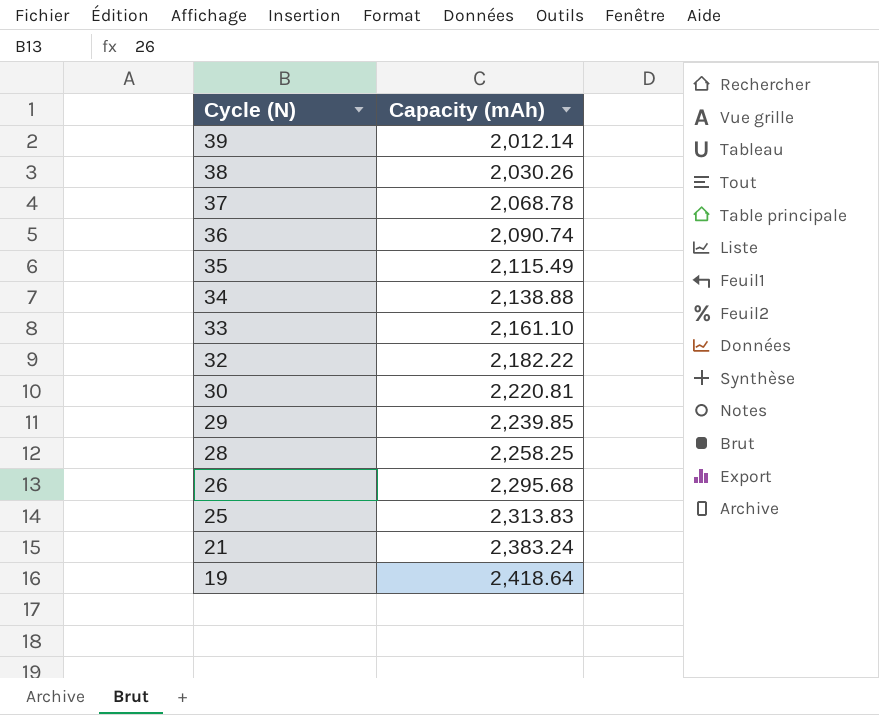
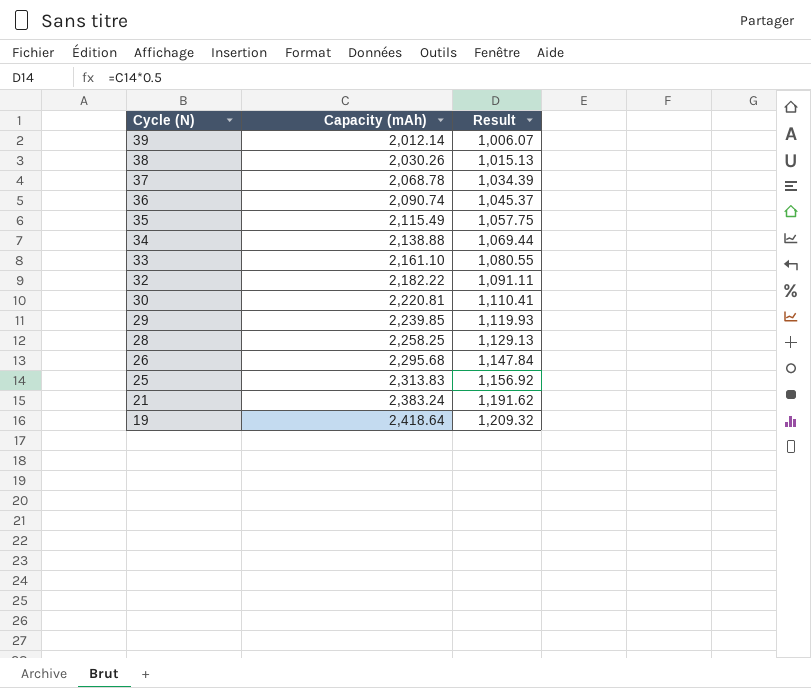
column Result | formula: none -> [Capacity (mAh)] * 0.5

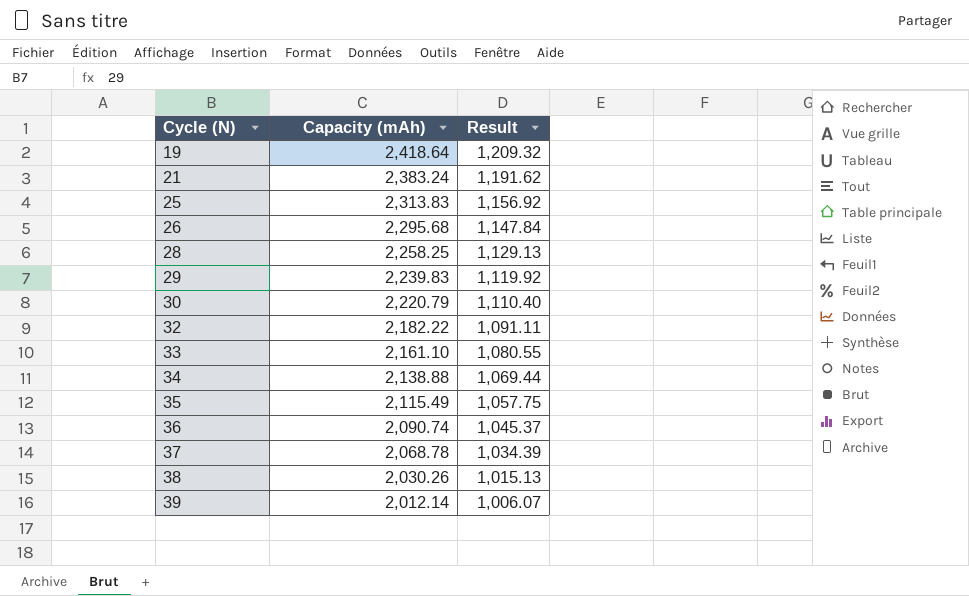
row order: Cycle (N) descending -> Cycle (N) ascending
29 | Capacity (mAh): 2,239.85 -> 2,239.83
29 | Result: 1,119.93 -> 1,119.92
30 | Capacity (mAh): 2,220.81 -> 2,220.79
30 | Result: 1,110.41 -> 1,110.40

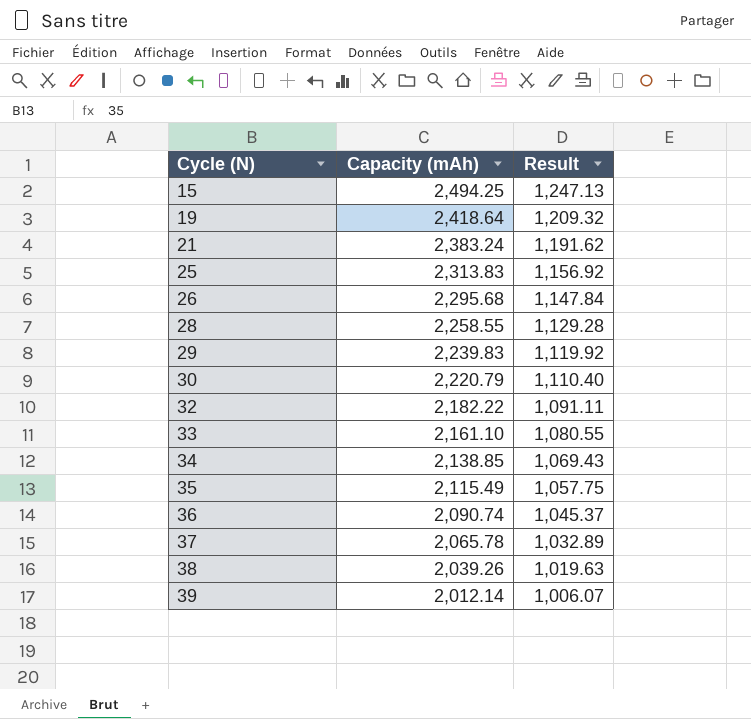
row 15: none -> 2,494.25 | 1,247.13
28 | Capacity (mAh): 2,258.25 -> 2,258.55
28 | Result: 1,129.13 -> 1,129.28
34 | Capacity (mAh): 2,138.88 -> 2,138.85
34 | Result: 1,069.44 -> 1,069.43
37 | Capacity (mAh): 2,068.78 -> 2,065.78
37 | Result: 1,034.39 -> 1,032.89
38 | Capacity (mAh): 2,030.26 -> 2,039.26
38 | Result: 1,015.13 -> 1,019.63

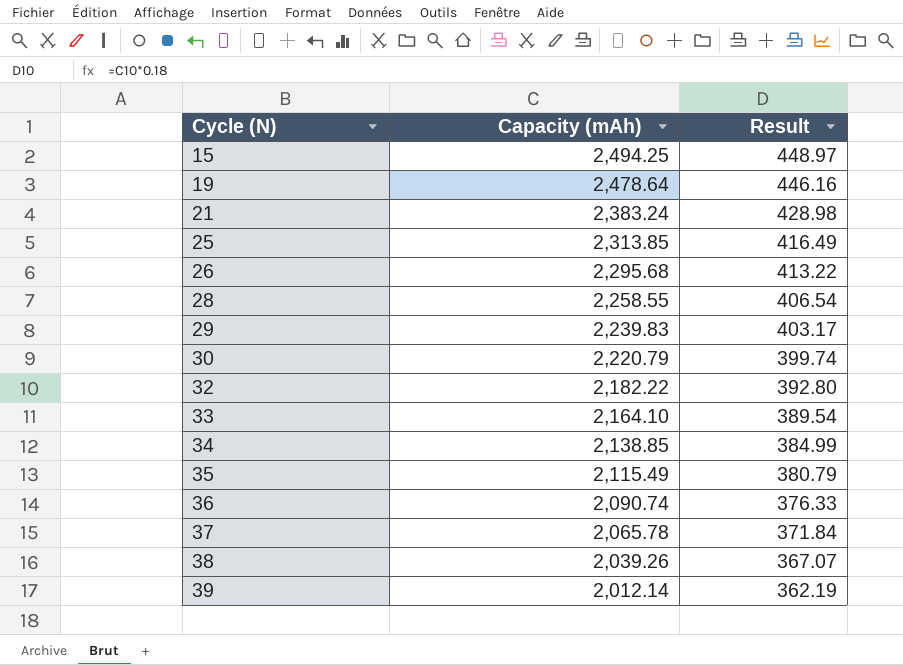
column Result | formula: [Capacity (mAh)] * 0.5 -> [Capacity (mAh)] * 0.18
19 | Capacity (mAh): 2,418.64 -> 2,478.64
25 | Capacity (mAh): 2,313.83 -> 2,313.85
33 | Capacity (mAh): 2,161.10 -> 2,164.10

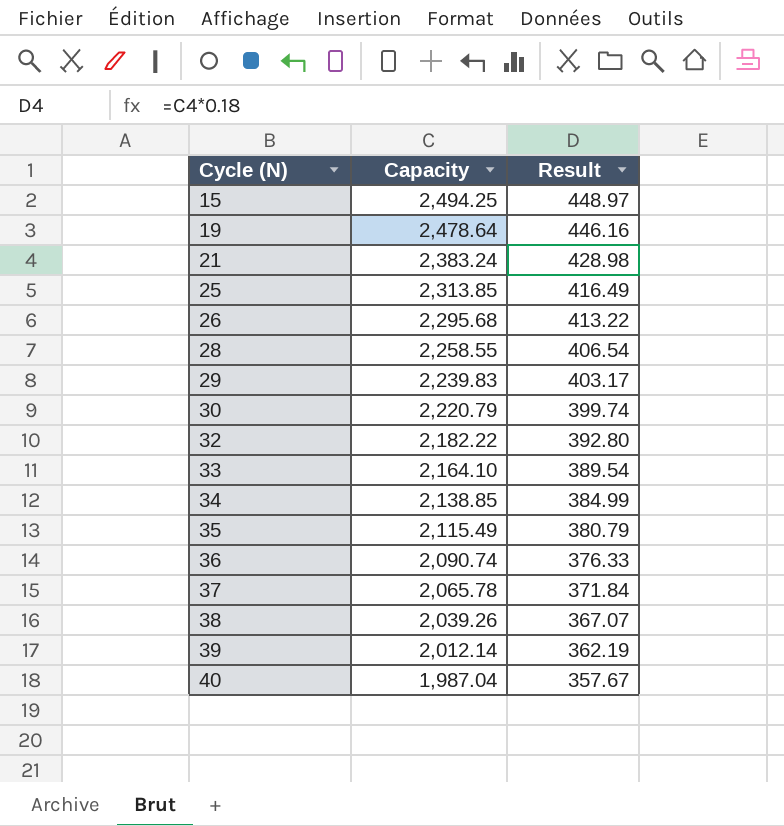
column name: Capacity (mAh) -> Capacity
row 40: none -> 1,987.04 | 357.67

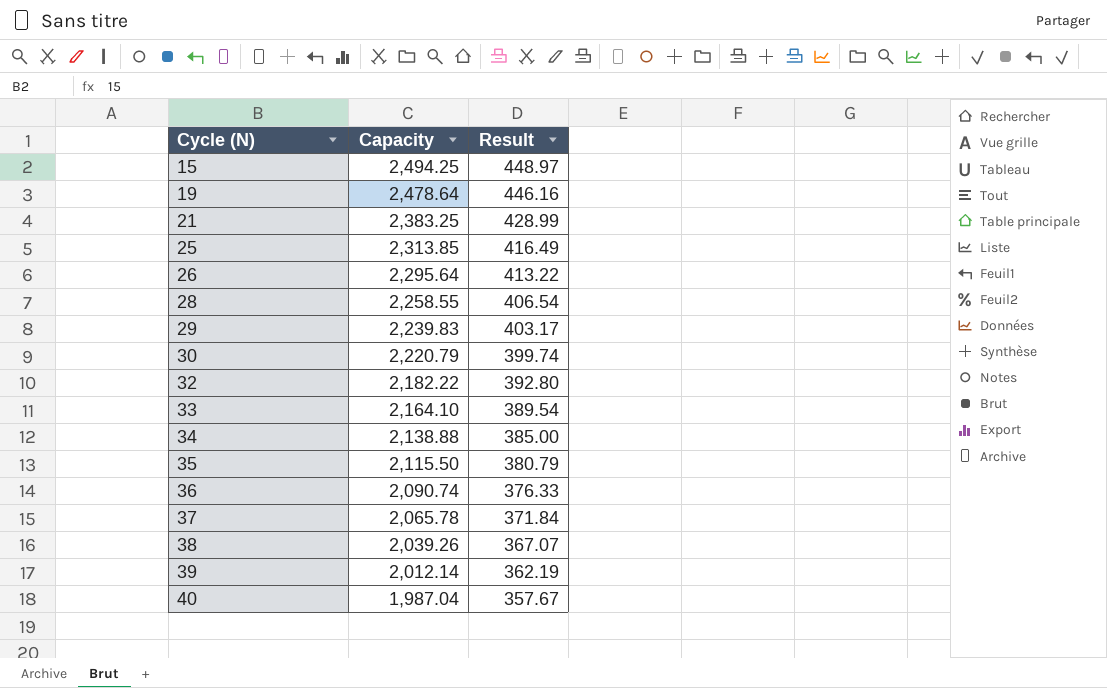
21 | Capacity: 2,383.24 -> 2,383.25
21 | Result: 428.98 -> 428.99
26 | Capacity: 2,295.68 -> 2,295.64
34 | Capacity: 2,138.85 -> 2,138.88
34 | Result: 384.99 -> 385.00
35 | Capacity: 2,115.49 -> 2,115.50

